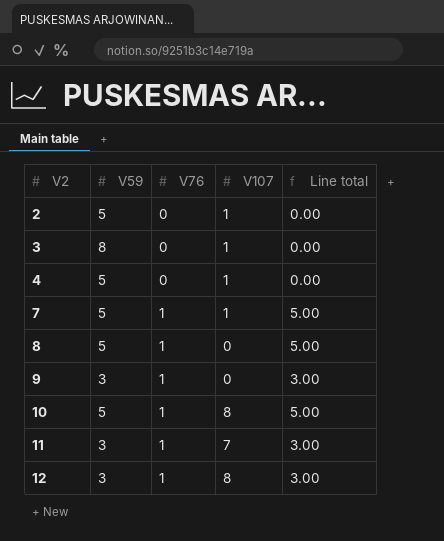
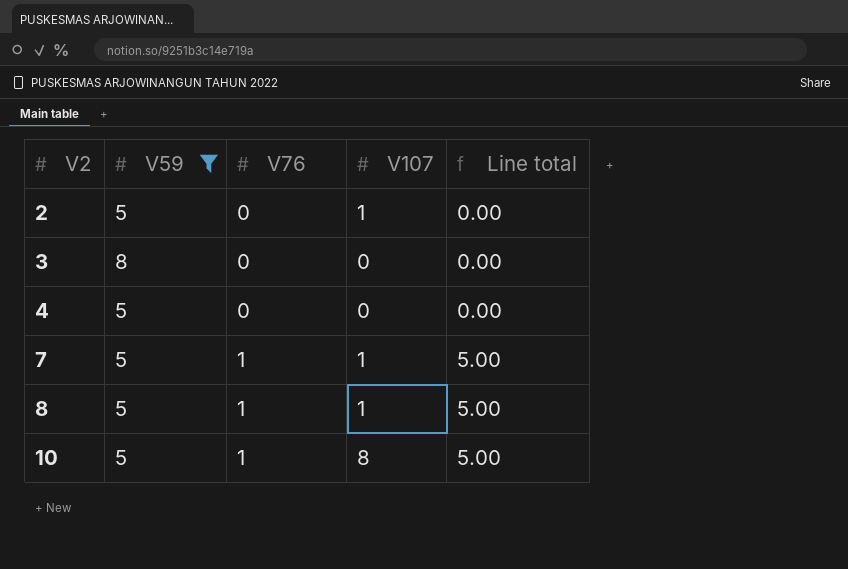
filter: none -> V59 != 3
3 | V107: 1 -> 0
4 | V107: 1 -> 0
8 | V107: 0 -> 1

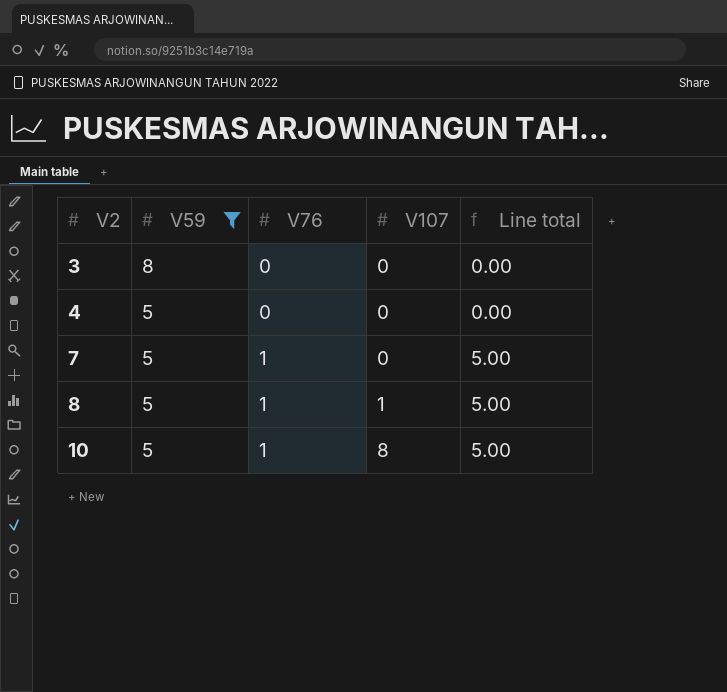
row 2: 5 | 0 | 1 | 0.00 -> none
7 | V107: 1 -> 0

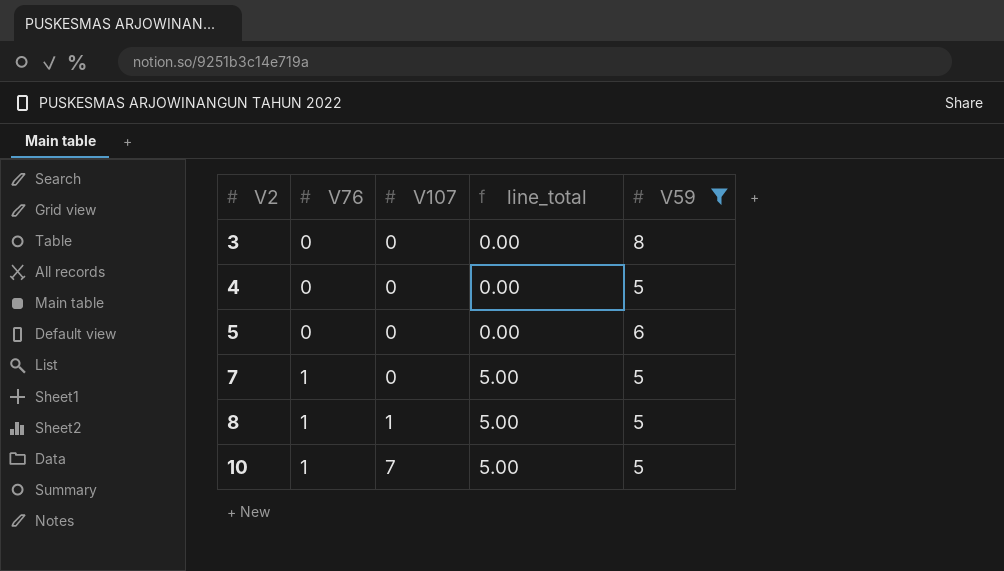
column name: Line total -> line_total
column V59 | position: 2 -> 5
row 5: none -> 0 | 0 | 0.00 | 6
10 | V107: 8 -> 7

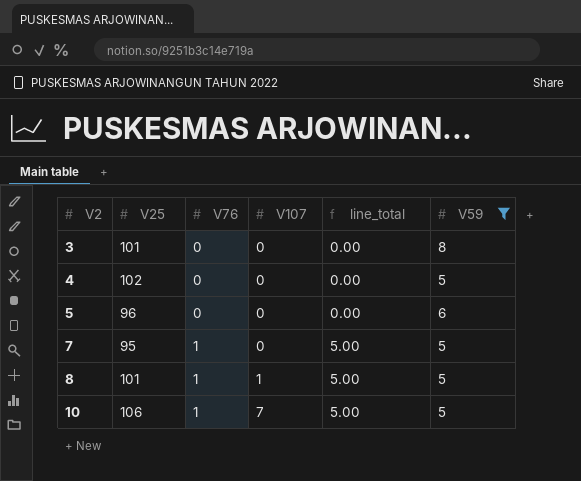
column V25 | position: none -> 2

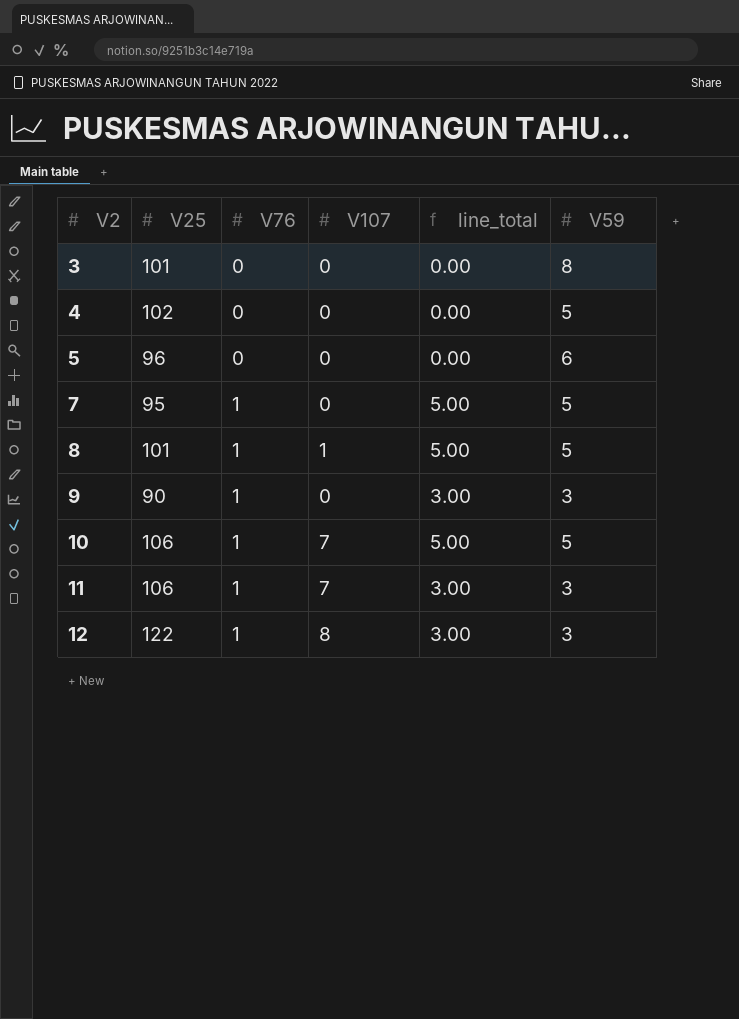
filter: V59 != 3 -> none

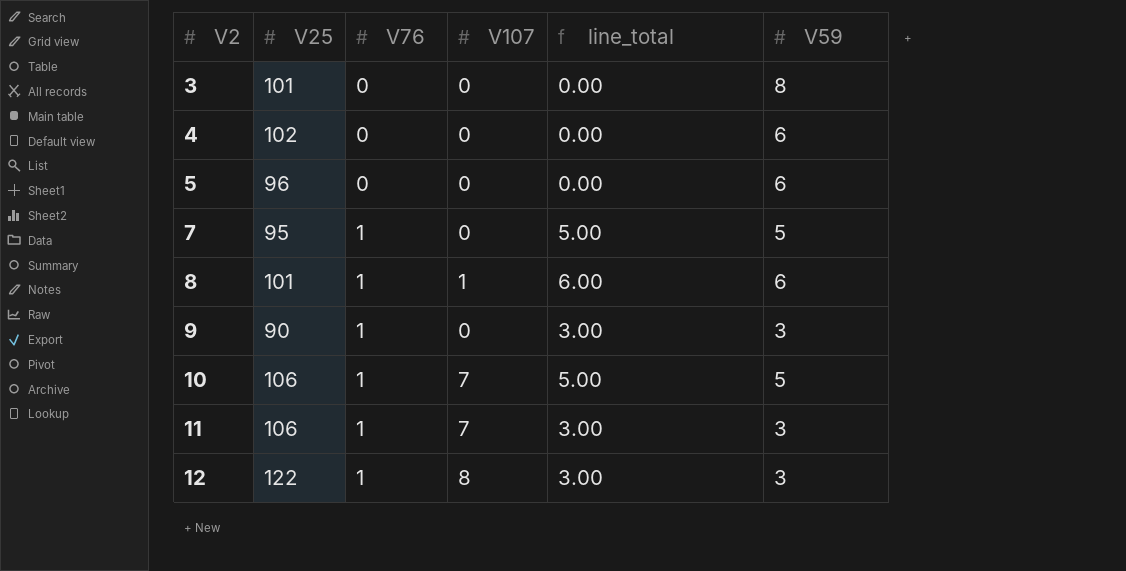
4 | V59: 5 -> 6
8 | line_total: 5.00 -> 6.00
8 | V59: 5 -> 6

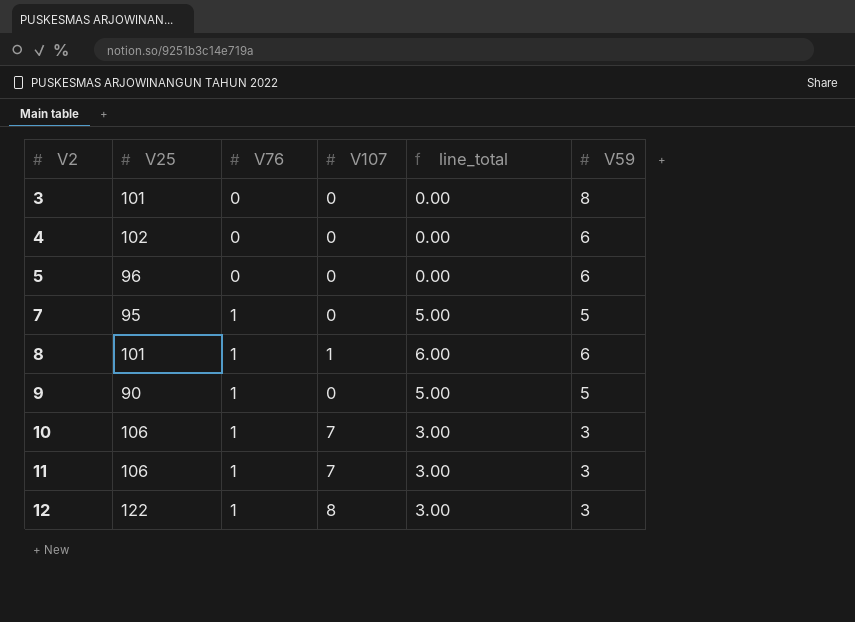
9 | line_total: 3.00 -> 5.00
9 | V59: 3 -> 5
10 | line_total: 5.00 -> 3.00
10 | V59: 5 -> 3

